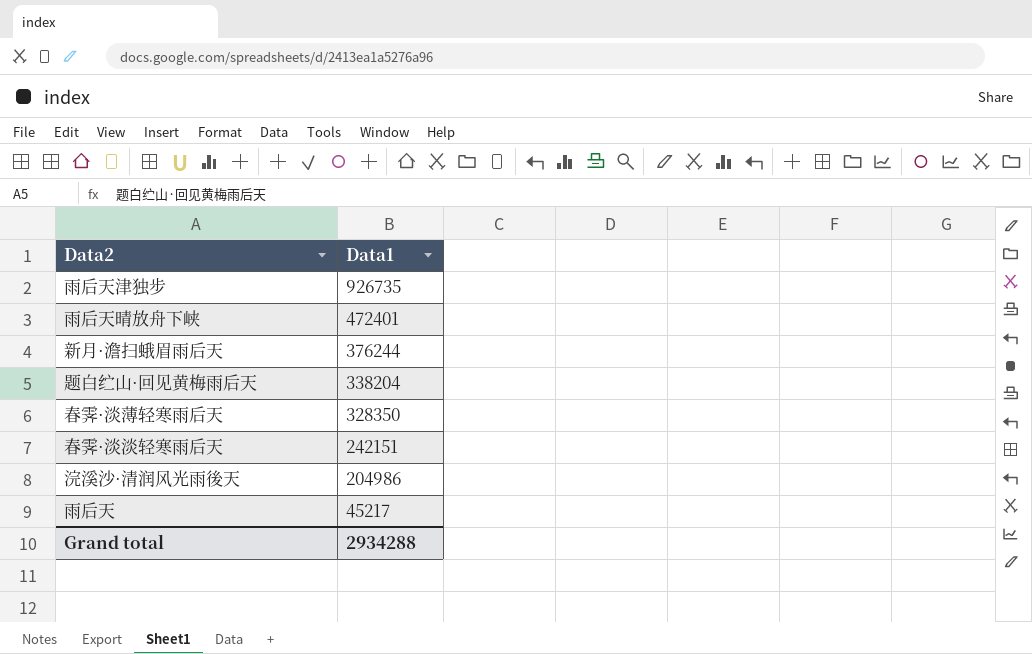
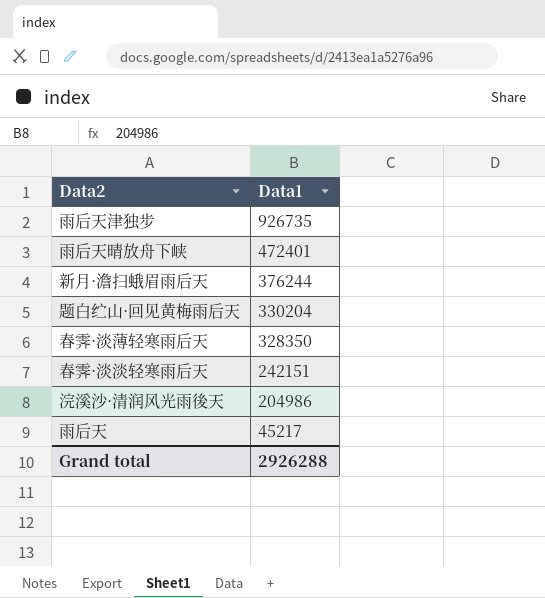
题白纻山·回见黄梅雨后天 | Data1: 338204 -> 330204
Grand total | Data1: 2934288 -> 2926288

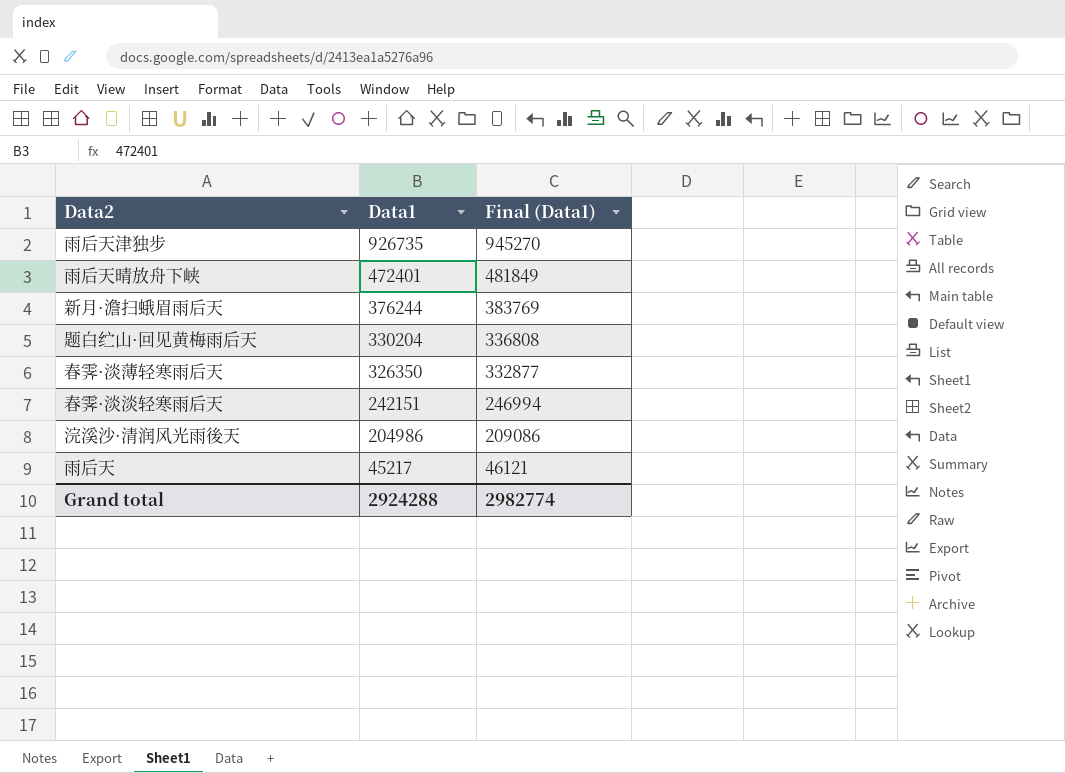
column Final (Data1) | formula: none -> [Data1] * 1.02
春霁·淡薄轻寒雨后天 | Data1: 328350 -> 326350
Grand total | Data1: 2926288 -> 2924288

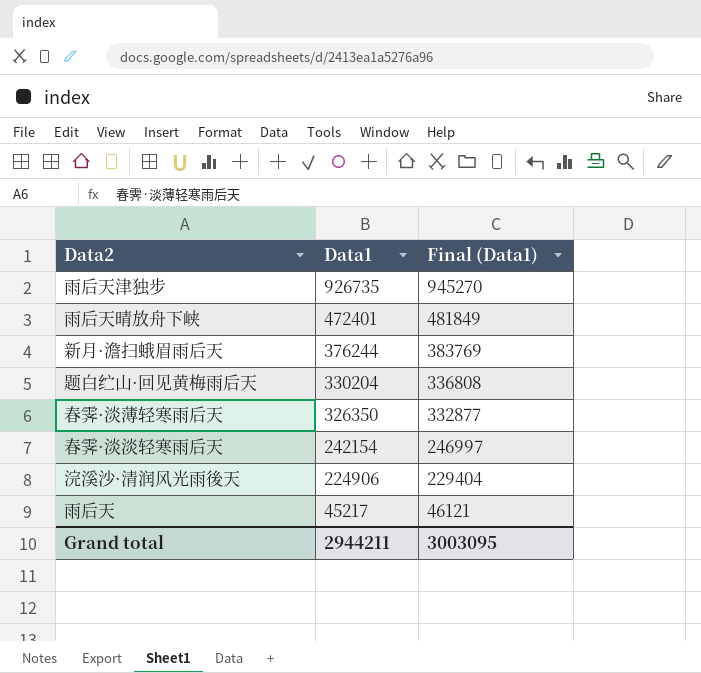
春霁·淡淡轻寒雨后天 | Data1: 242151 -> 242154
春霁·淡淡轻寒雨后天 | Final (Data1): 246994 -> 246997
浣溪沙·清润风光雨後天 | Data1: 204986 -> 224906
浣溪沙·清润风光雨後天 | Final (Data1): 209086 -> 229404
Grand total | Data1: 2924288 -> 2944211
Grand total | Final (Data1): 2982774 -> 3003095

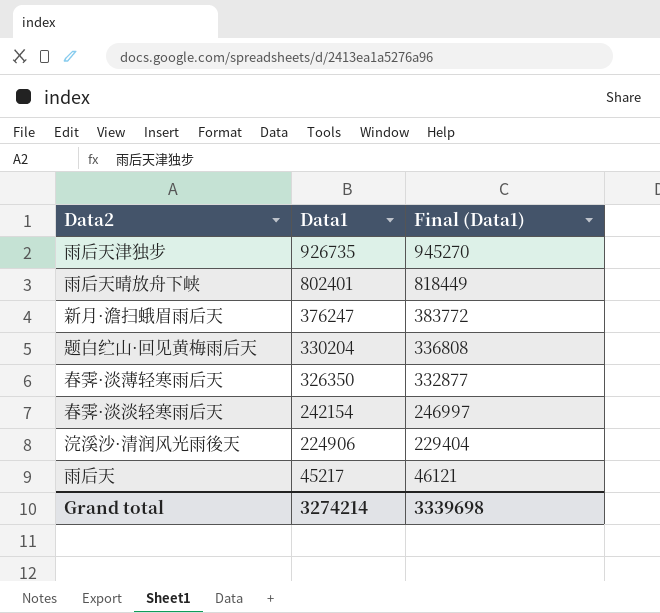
雨后天晴放舟下峡 | Data1: 472401 -> 802401
雨后天晴放舟下峡 | Final (Data1): 481849 -> 818449
新月·澹扫蛾眉雨后天 | Data1: 376244 -> 376247
新月·澹扫蛾眉雨后天 | Final (Data1): 383769 -> 383772
Grand total | Data1: 2944211 -> 3274214
Grand total | Final (Data1): 3003095 -> 3339698

